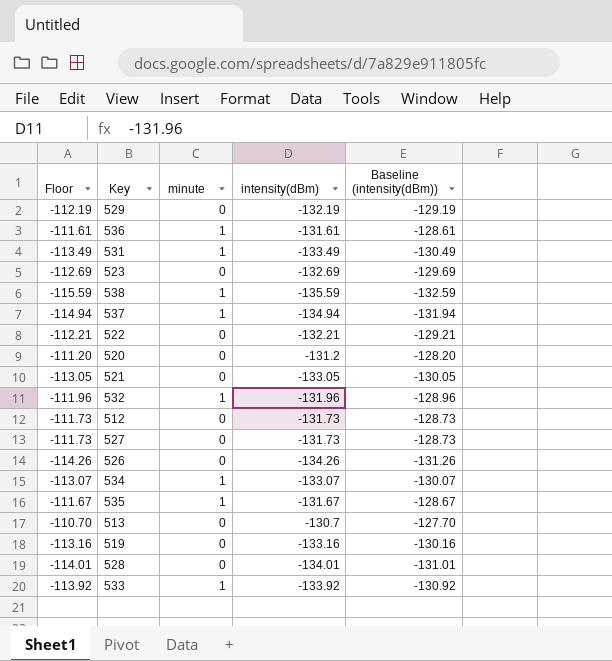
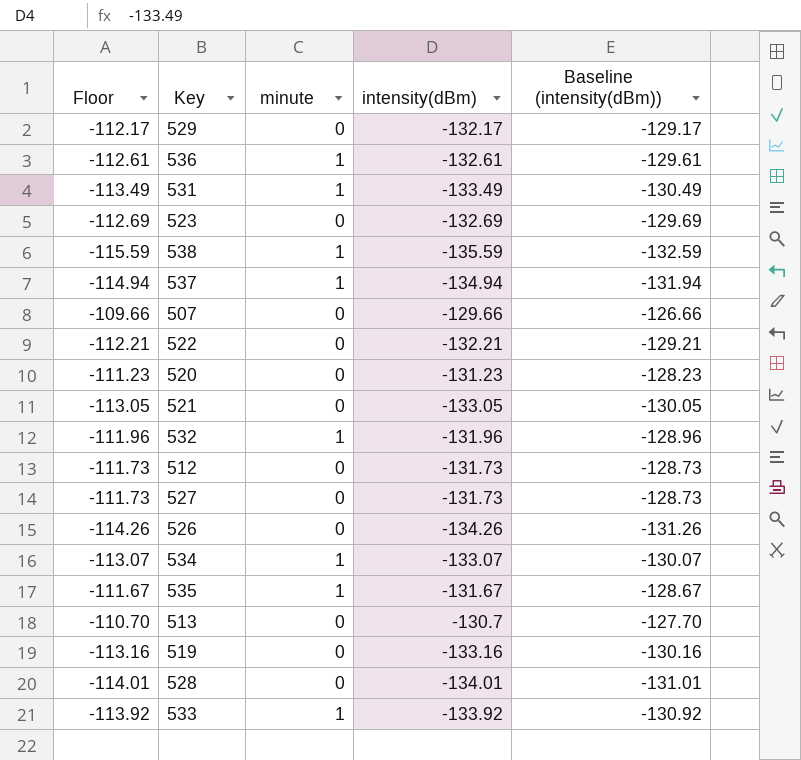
529 | Floor: -112.19 -> -112.17
529 | intensity(dBm): -132.19 -> -132.17
529 | Baseline (intensity(dBm)): -129.19 -> -129.17
536 | Floor: -111.61 -> -112.61
536 | intensity(dBm): -131.61 -> -132.61
536 | Baseline (intensity(dBm)): -128.61 -> -129.61
row 507: none -> -109.66 | 0 | -129.66 | -126.66
520 | Floor: -111.20 -> -111.23
520 | intensity(dBm): -131.2 -> -131.23
520 | Baseline (intensity(dBm)): -128.20 -> -128.23

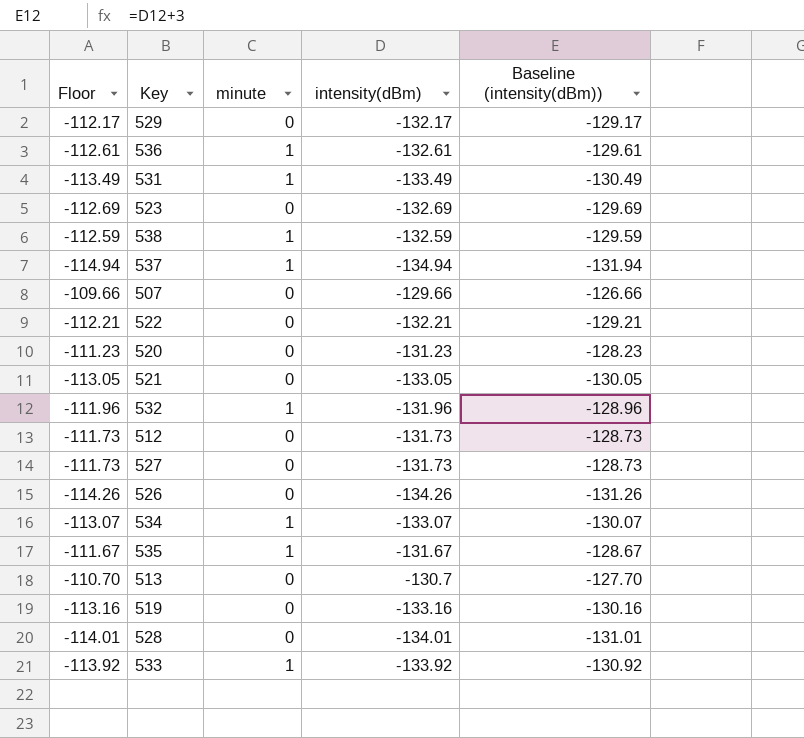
538 | Floor: -115.59 -> -112.59
538 | intensity(dBm): -135.59 -> -132.59
538 | Baseline (intensity(dBm)): -132.59 -> -129.59

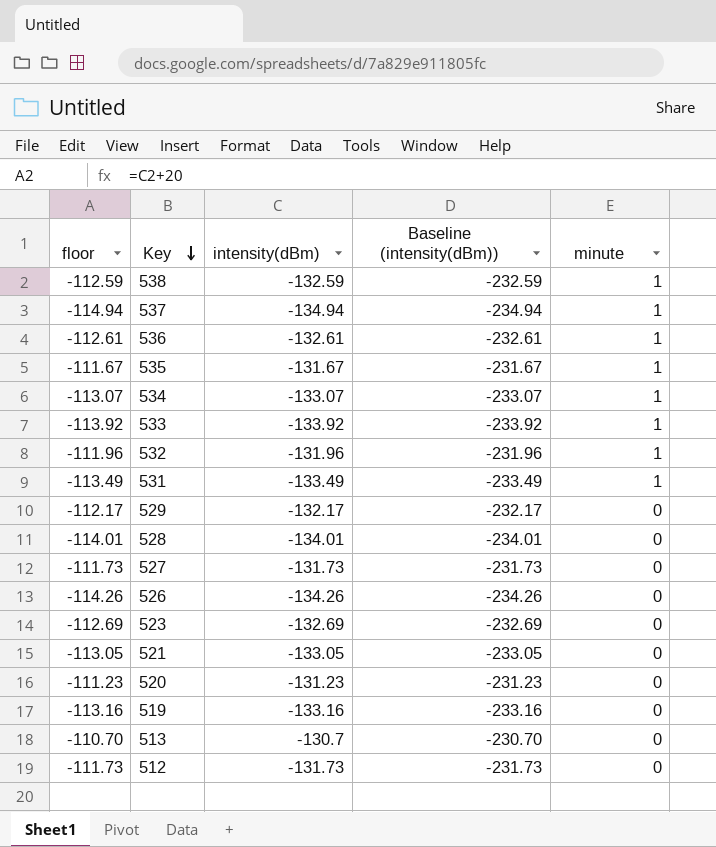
row order: none -> Key descending
column name: Floor -> floor
column Baseline (intensity(dBm)) | formula: [intensity(dBm)] + 3 -> [intensity(dBm)] - 100
column minute | position: 3 -> 5
row 507: -109.66 | 0 | -129.66 | -126.66 -> none
row 522: -112.21 | 0 | -132.21 | -129.21 -> none

